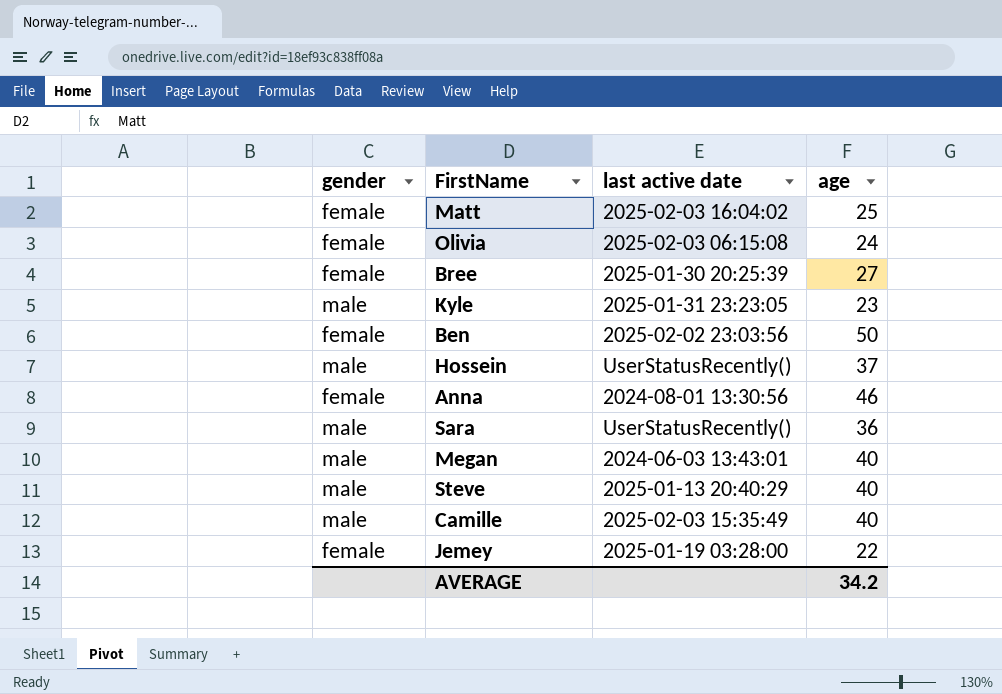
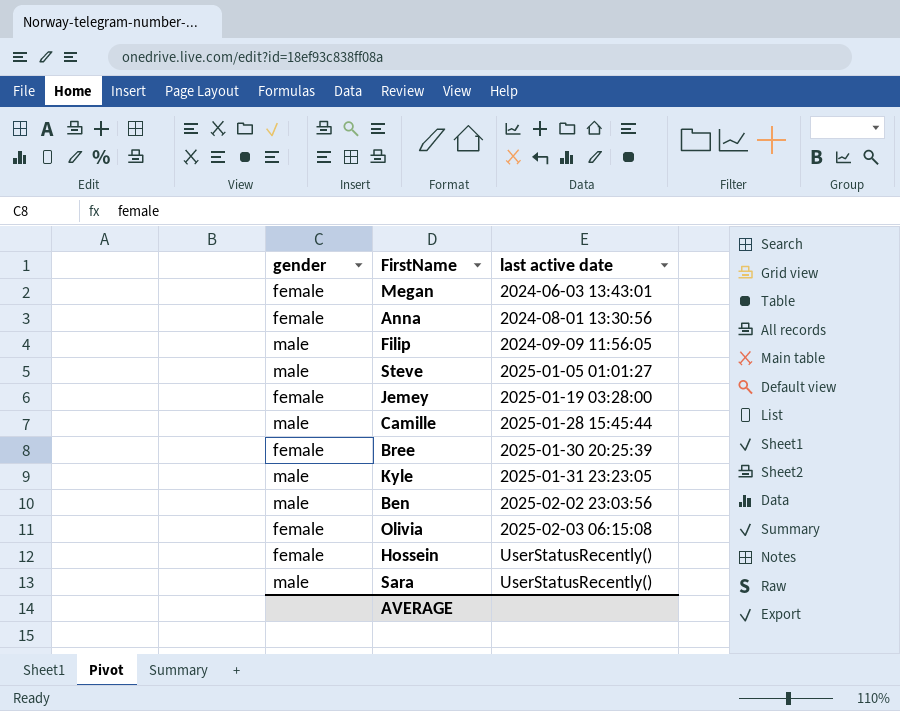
row order: none -> last active date ascending
column age | position: 4 -> none
row Matt: female | 2025-02-03 16:04:02 | 25 -> none
Megan | gender: male -> female
row Filip: none -> male | 2024-09-09 11:56:05
Steve | last active date: 2025-01-13 20:40:29 -> 2025-01-05 01:01:27
Camille | last active date: 2025-02-03 15:35:49 -> 2025-01-28 15:45:44
Ben | gender: female -> male
Hossein | gender: male -> female

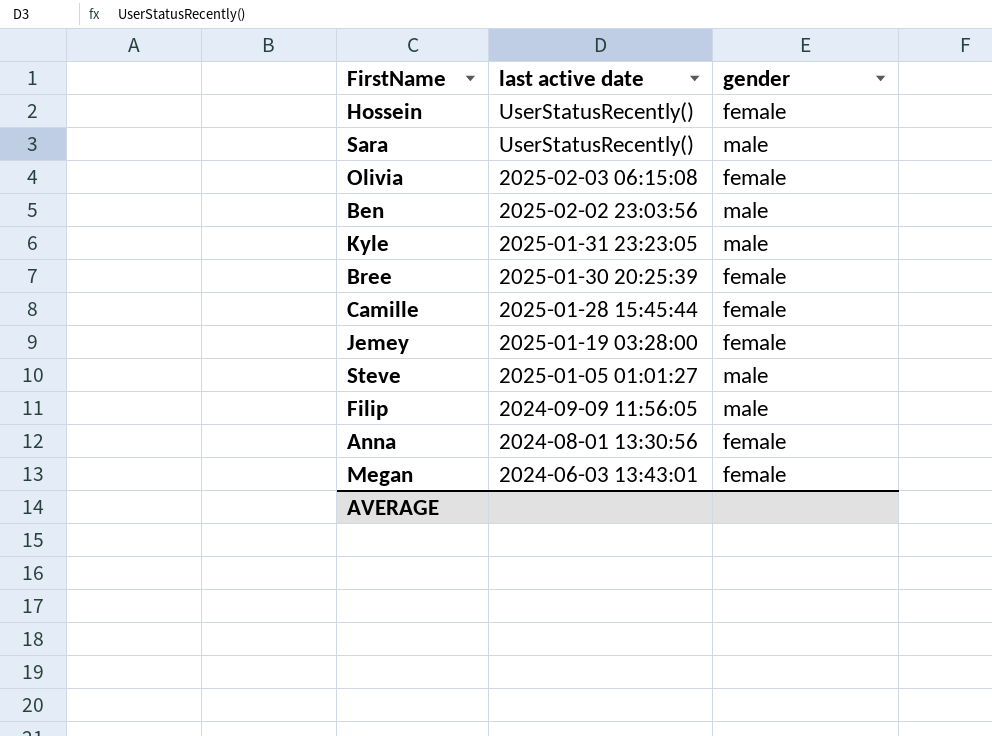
row order: last active date ascending -> last active date descending
column gender | position: 1 -> 3
Camille | gender: male -> female

